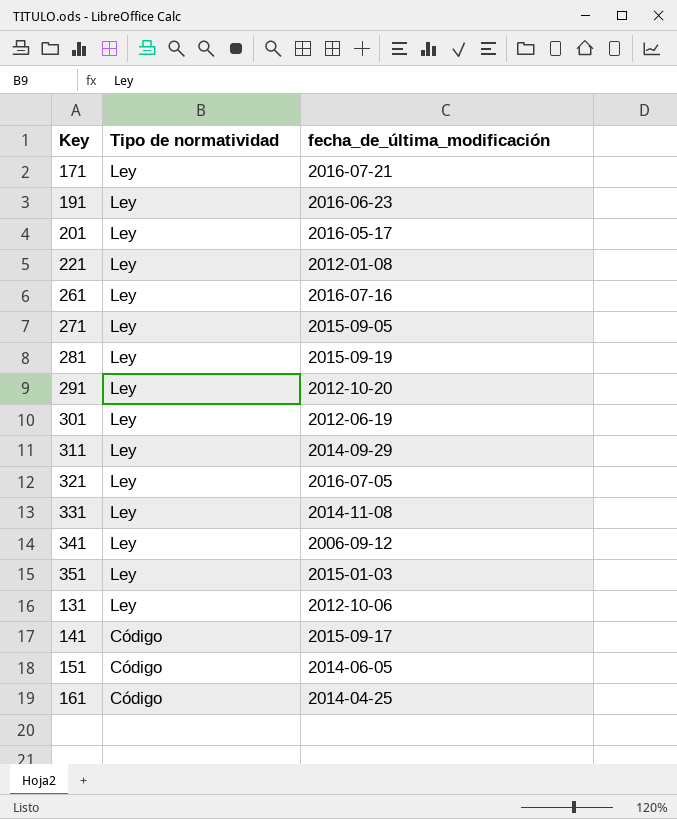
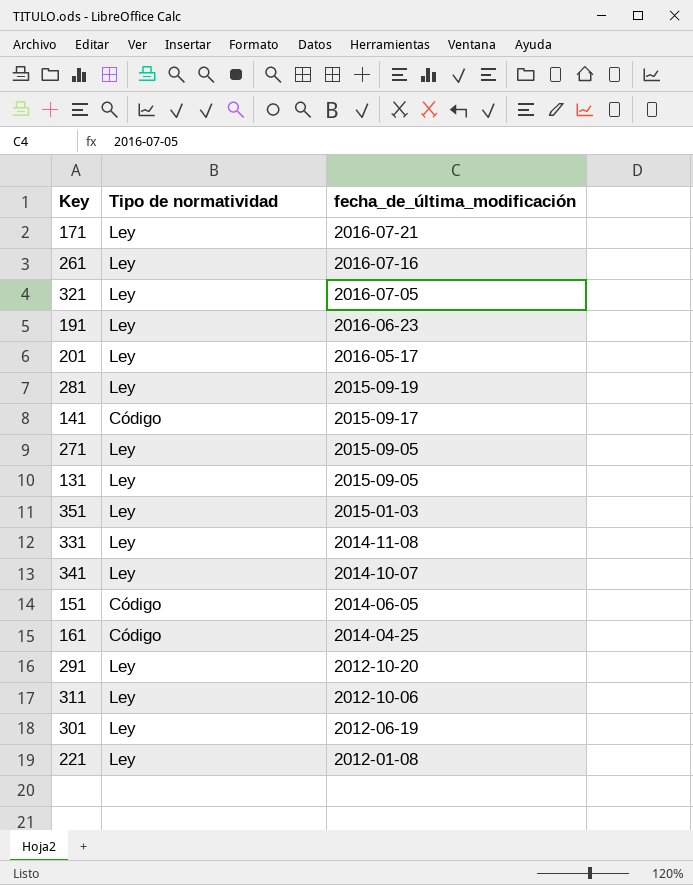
row order: Tipo de normatividad descending -> fecha_de_última_modificación descending
131 | fecha_de_última_modificación: 2012-10-06 -> 2015-09-05
341 | fecha_de_última_modificación: 2006-09-12 -> 2014-10-07
311 | fecha_de_última_modificación: 2014-09-29 -> 2012-10-06

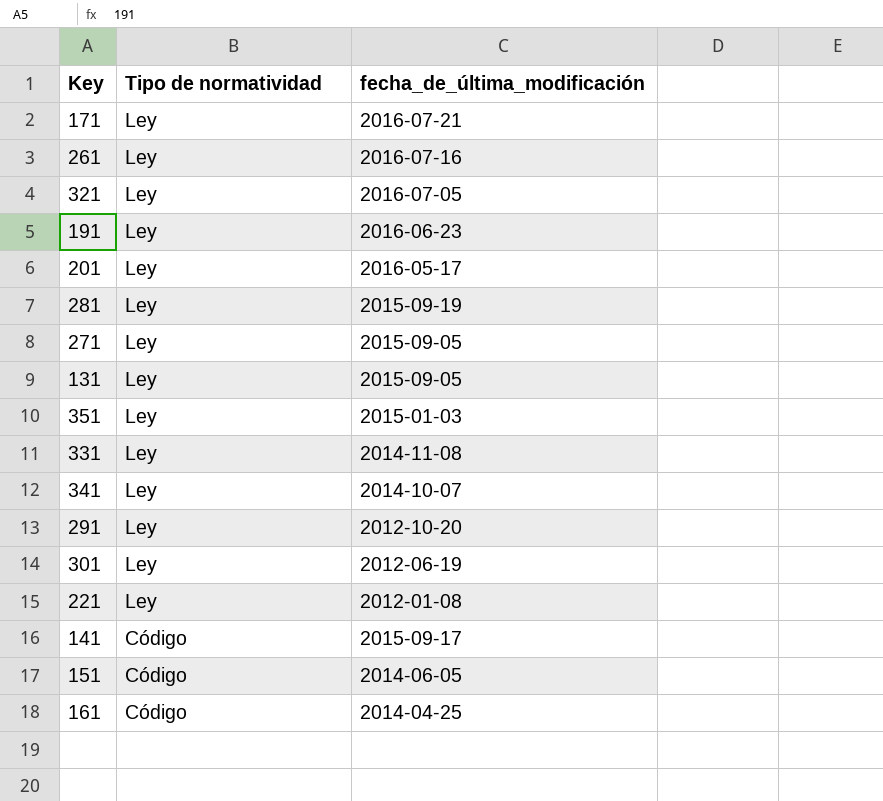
row order: fecha_de_última_modificación descending -> Tipo de normatividad descending
row 311: Ley | 2012-10-06 -> none

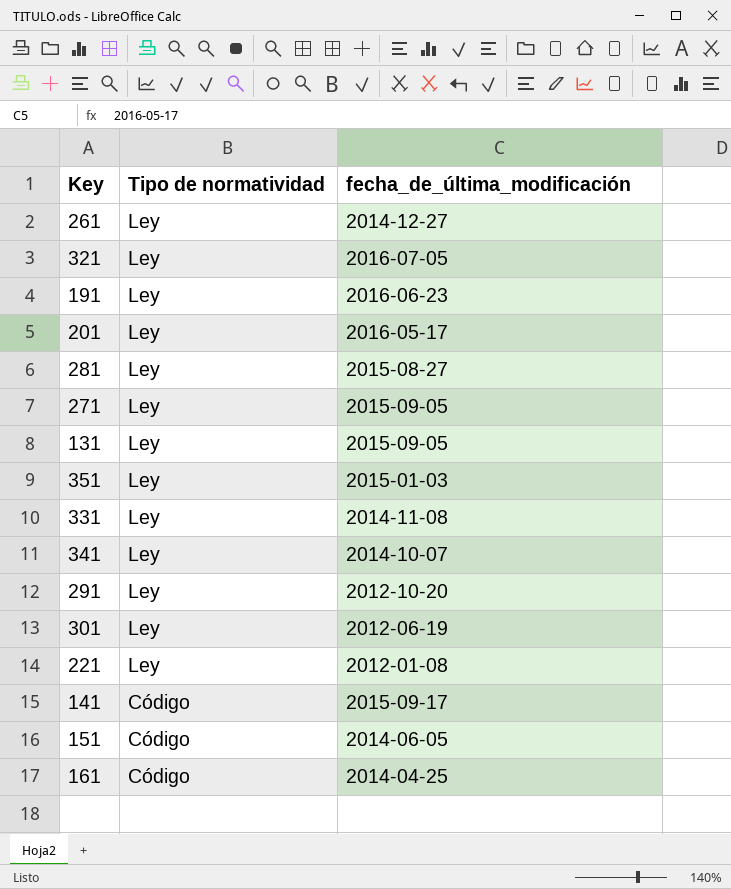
row 171: Ley | 2016-07-21 -> none
261 | fecha_de_última_modificación: 2016-07-16 -> 2014-12-27
281 | fecha_de_última_modificación: 2015-09-19 -> 2015-08-27

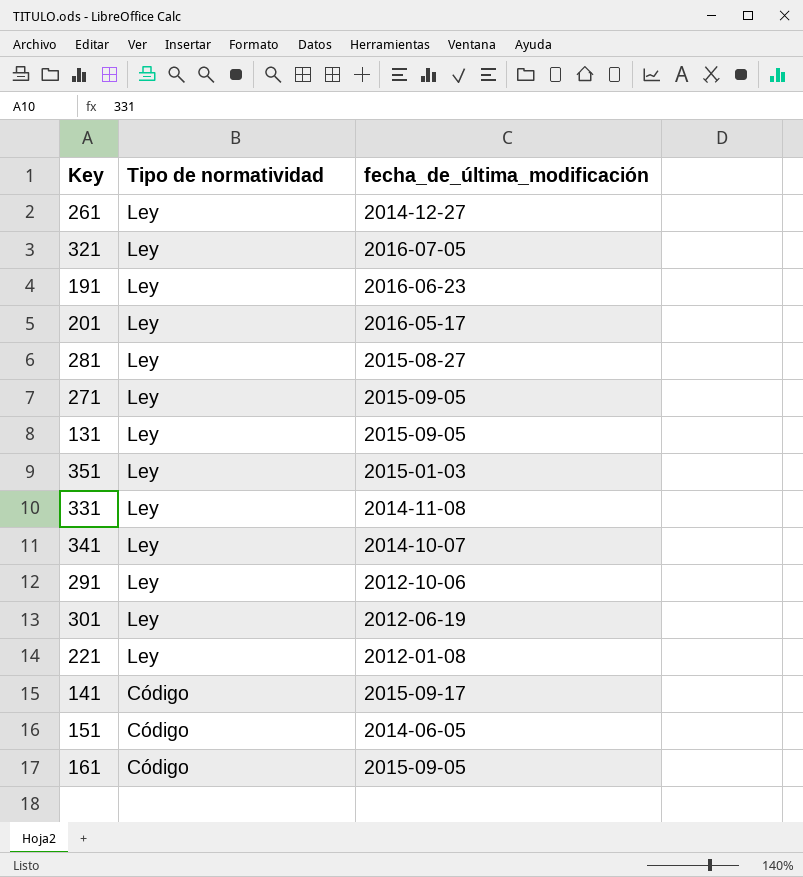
291 | fecha_de_última_modificación: 2012-10-20 -> 2012-10-06
161 | fecha_de_última_modificación: 2014-04-25 -> 2015-09-05

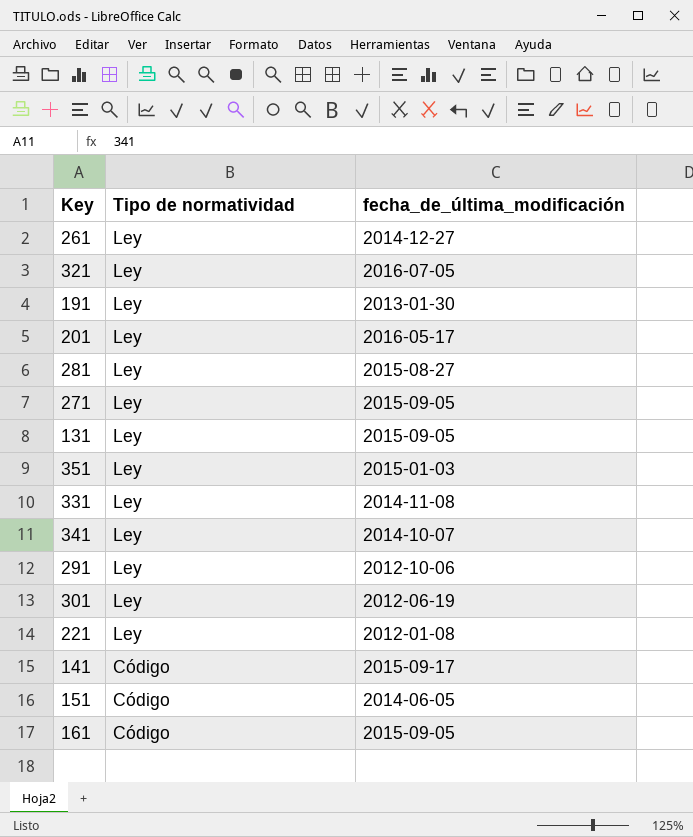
191 | fecha_de_última_modificación: 2016-06-23 -> 2013-01-30

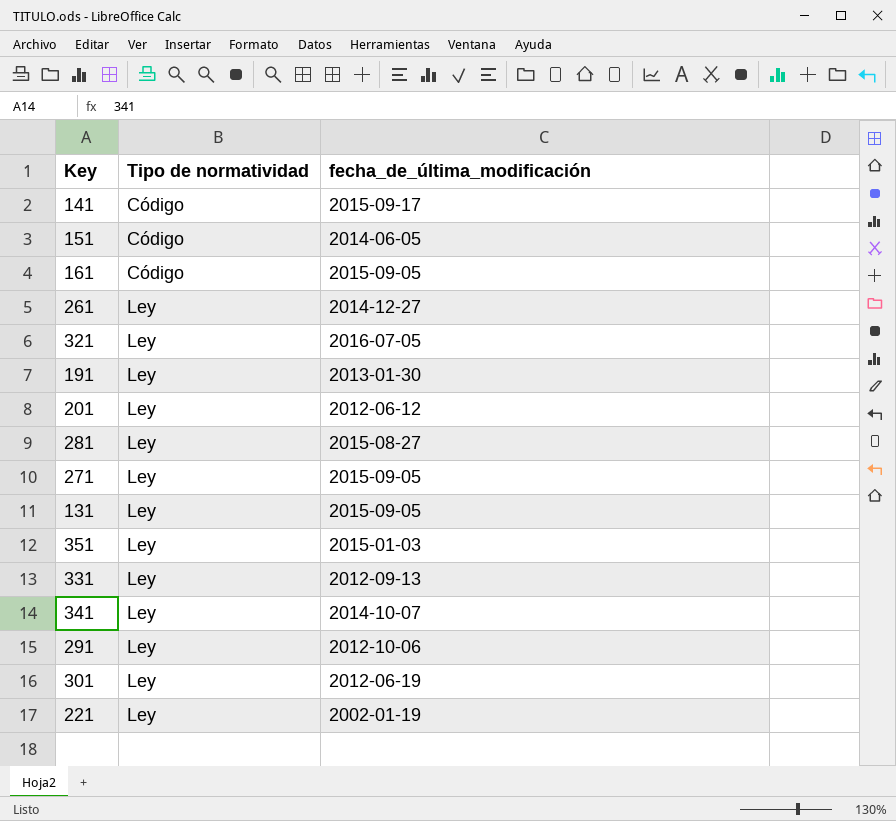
row order: Tipo de normatividad descending -> Tipo de normatividad ascending
201 | fecha_de_última_modificación: 2016-05-17 -> 2012-06-12
331 | fecha_de_última_modificación: 2014-11-08 -> 2012-09-13
221 | fecha_de_última_modificación: 2012-01-08 -> 2002-01-19

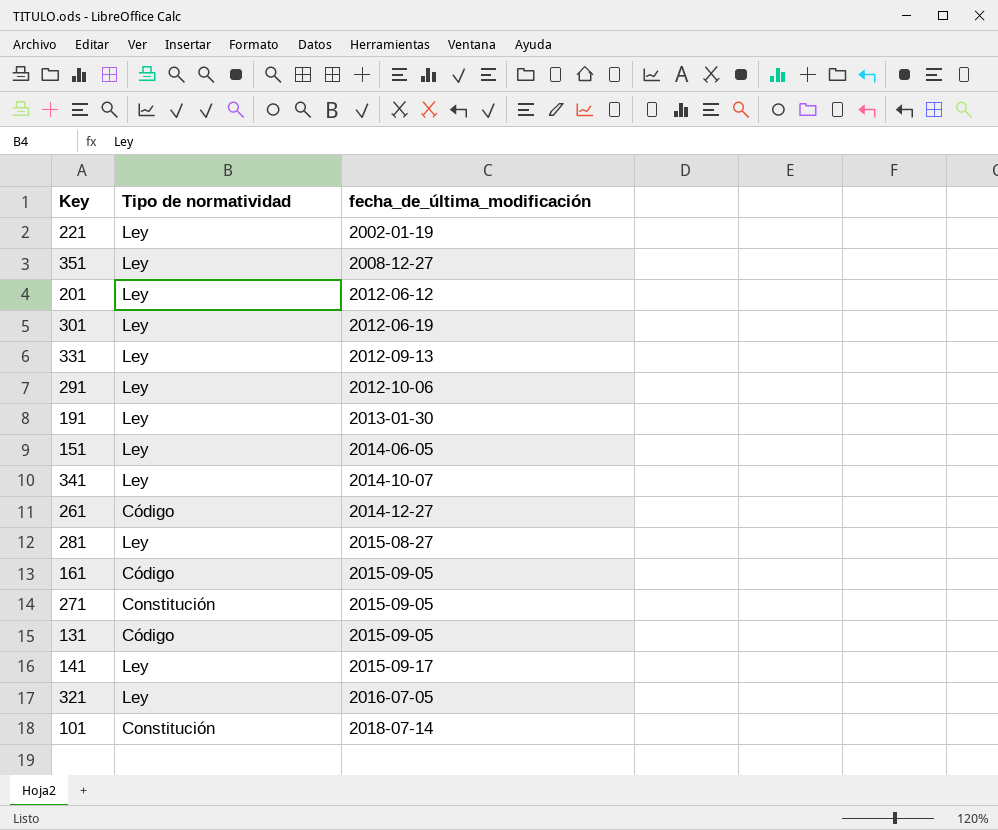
row order: Tipo de normatividad ascending -> fecha_de_última_modificación ascending
351 | fecha_de_última_modificación: 2015-01-03 -> 2008-12-27
151 | Tipo de normatividad: Código -> Ley
261 | Tipo de normatividad: Ley -> Código
271 | Tipo de normatividad: Ley -> Constitución
131 | Tipo de normatividad: Ley -> Código
141 | Tipo de normatividad: Código -> Ley
row 101: none -> Constitución | 2018-07-14

